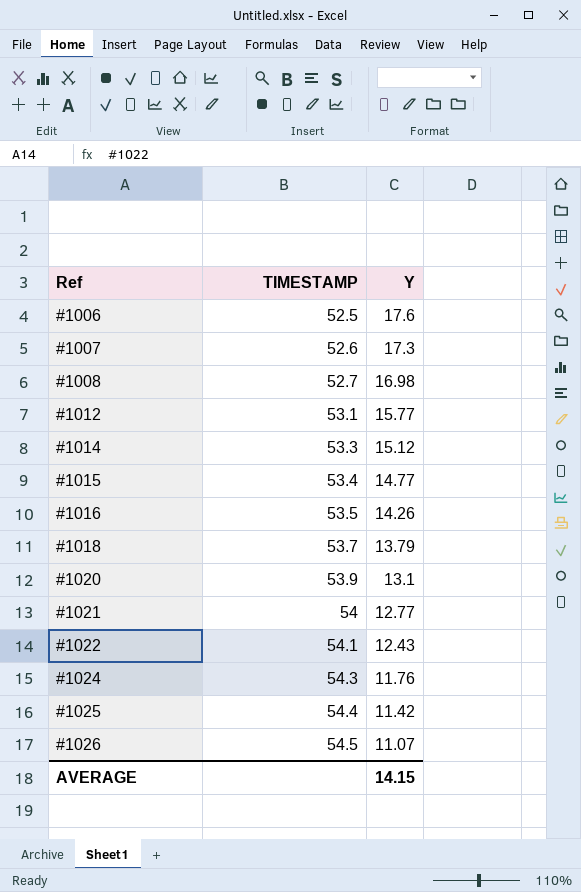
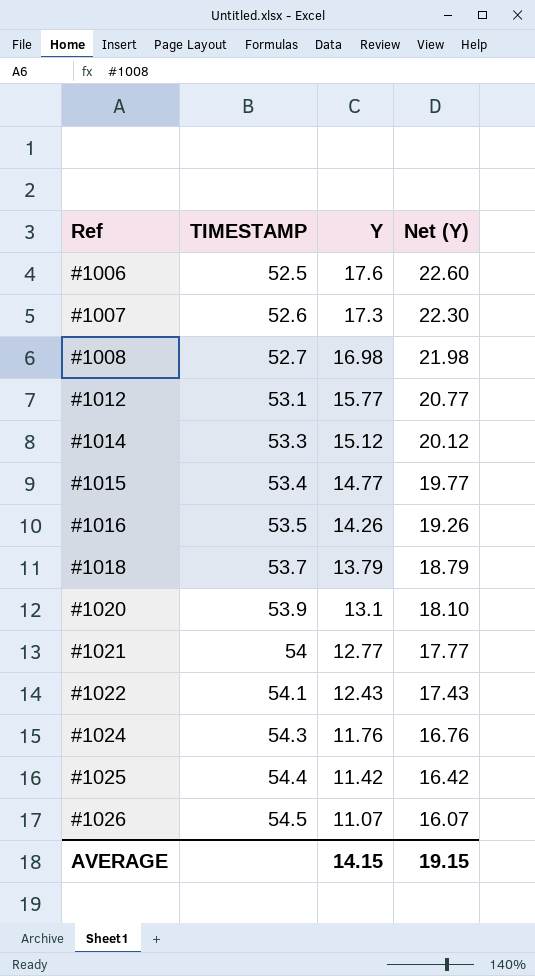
column Net (Y) | formula: none -> [Y] + 5

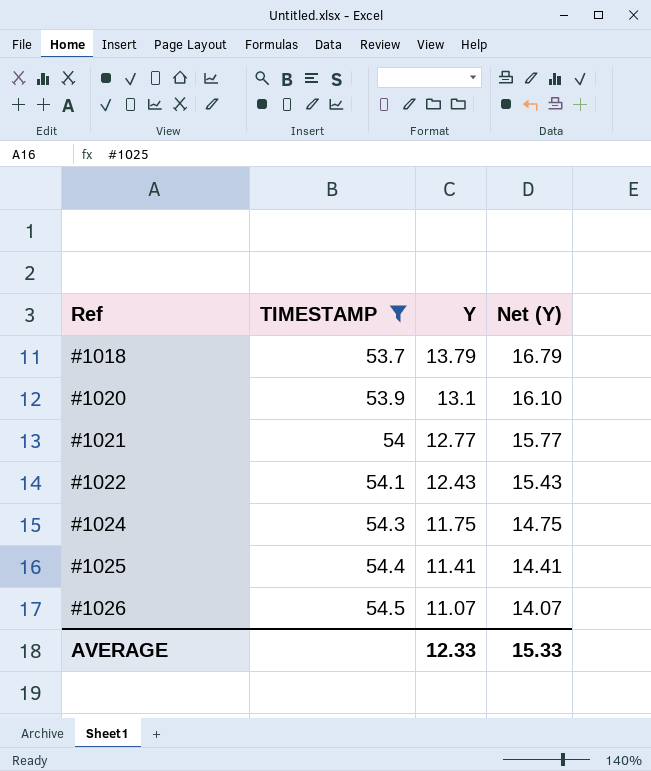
filter: none -> TIMESTAMP >= 53.7
column Net (Y) | formula: [Y] + 5 -> [Y] + 3
#1024 | Y: 11.76 -> 11.75
#1025 | Y: 11.42 -> 11.41
AVERAGE | Y: 14.15 -> 12.33
AVERAGE | Net (Y): 19.15 -> 15.33

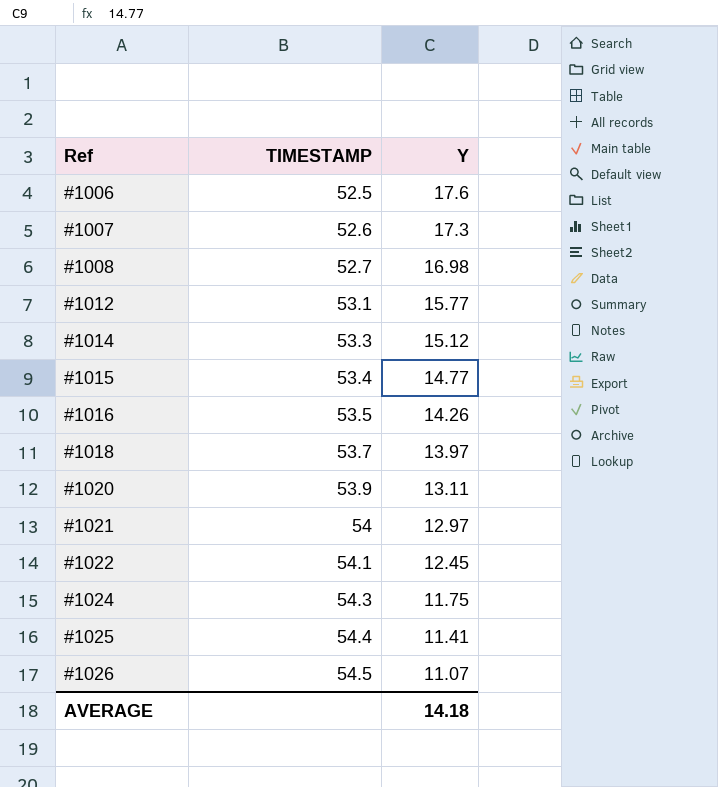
filter: TIMESTAMP >= 53.7 -> none
column Net (Y) | formula: [Y] + 3 -> none
#1018 | Y: 13.79 -> 13.97
#1020 | Y: 13.1 -> 13.11
#1021 | Y: 12.77 -> 12.97
#1022 | Y: 12.43 -> 12.45
AVERAGE | Y: 12.33 -> 14.18

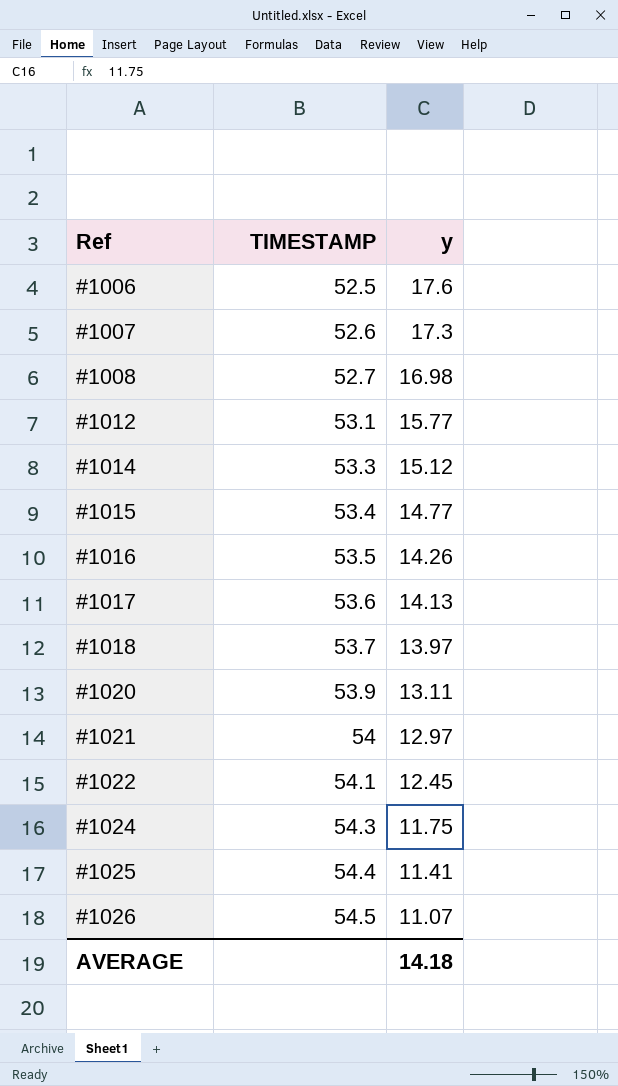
column name: Y -> y
row #1017: none -> 53.6 | 14.13

